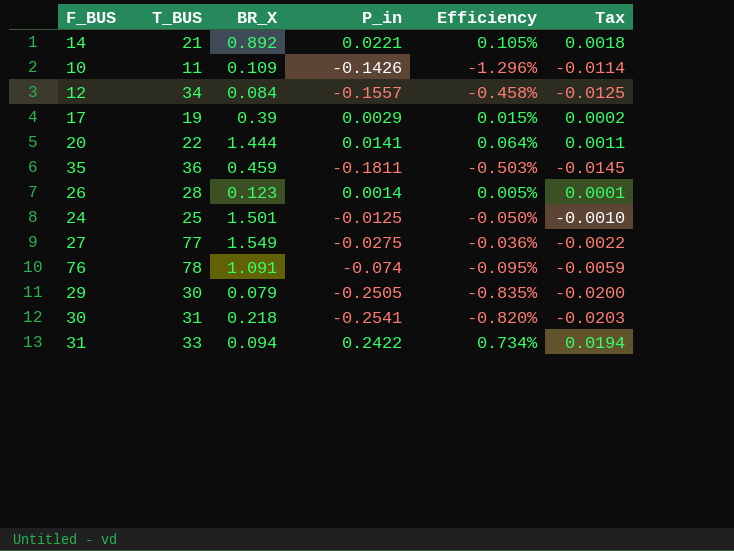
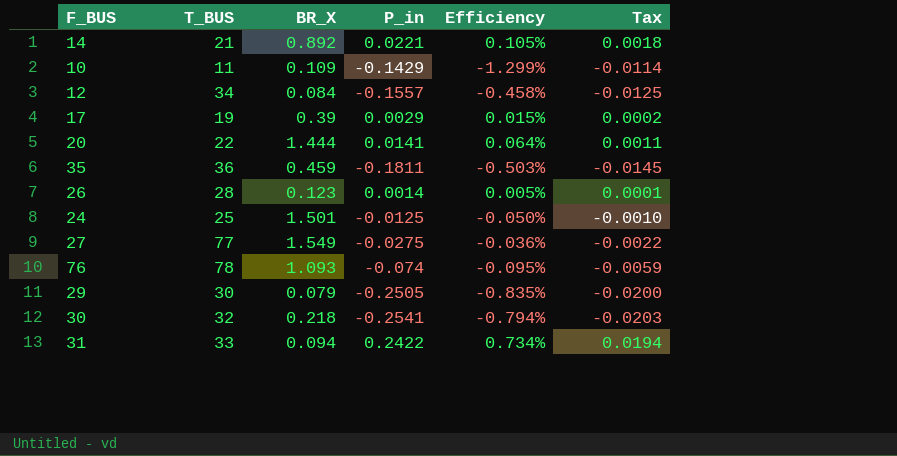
10 | P_in: -0.1426 -> -0.1429
10 | Efficiency: -1.296% -> -1.299%
76 | BR_X: 1.091 -> 1.093
30 | T_BUS: 31 -> 32
30 | Efficiency: -0.820% -> -0.794%

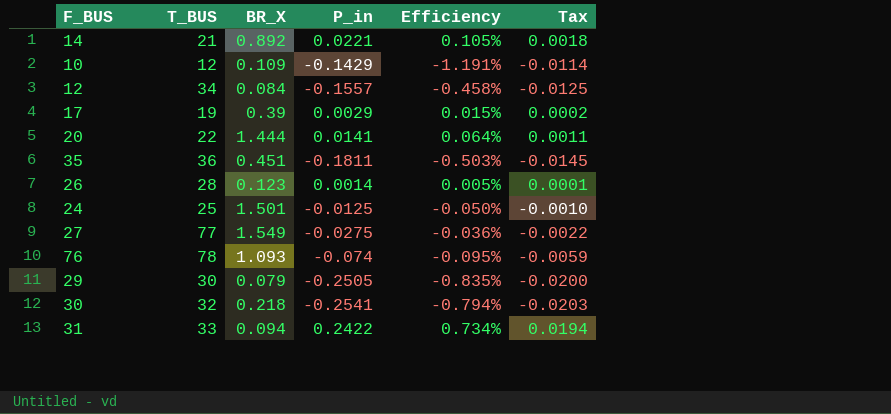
10 | T_BUS: 11 -> 12
10 | Efficiency: -1.299% -> -1.191%
35 | BR_X: 0.459 -> 0.451

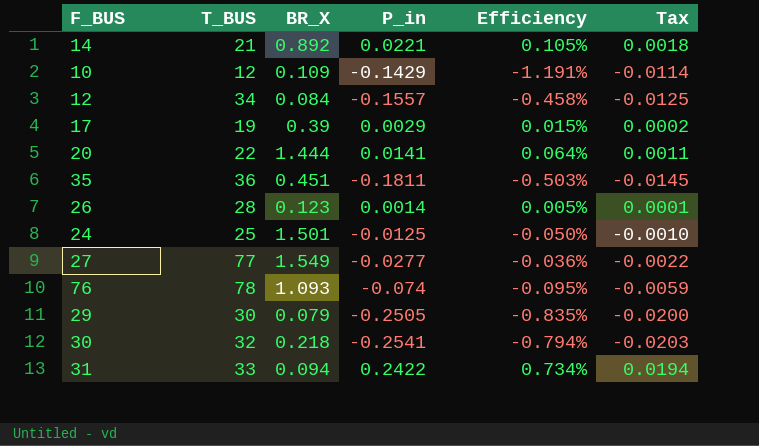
27 | P_in: -0.0275 -> -0.0277

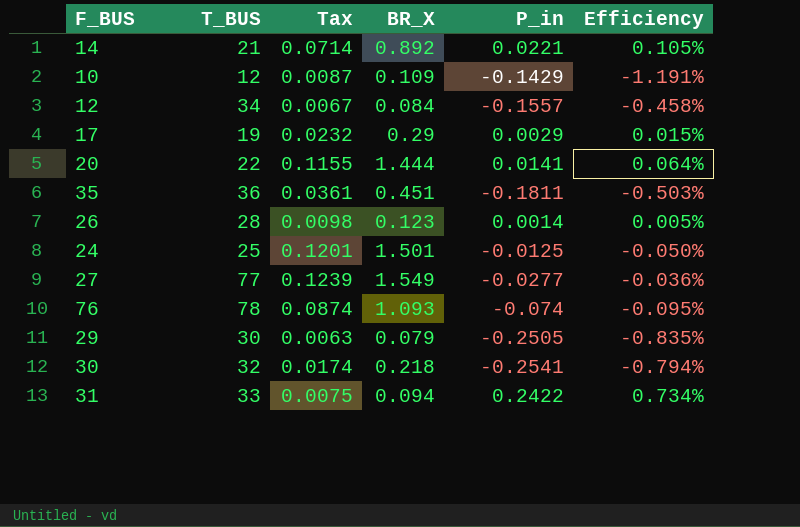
column Tax | formula: [P_in] * 0.08 -> [BR_X] * 0.08
column Tax | position: 6 -> 3
17 | BR_X: 0.39 -> 0.29

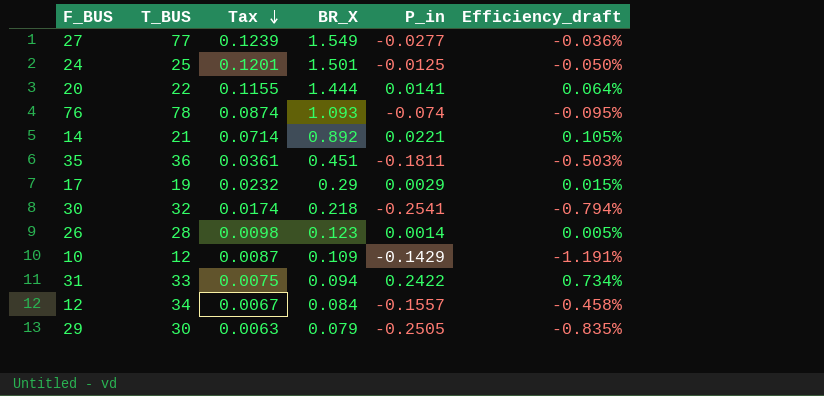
row order: none -> Tax descending
column name: Efficiency -> Efficiency_draft

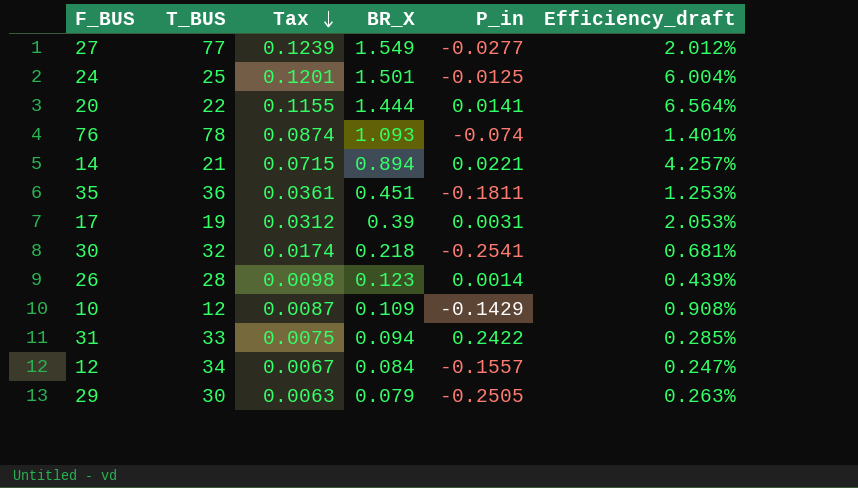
column Efficiency_draft | formula: [P_in] / [T_BUS] -> [BR_X] / [T_BUS]
14 | Tax: 0.0714 -> 0.0715
14 | BR_X: 0.892 -> 0.894
17 | Tax: 0.0232 -> 0.0312
17 | BR_X: 0.29 -> 0.39
17 | P_in: 0.0029 -> 0.0031

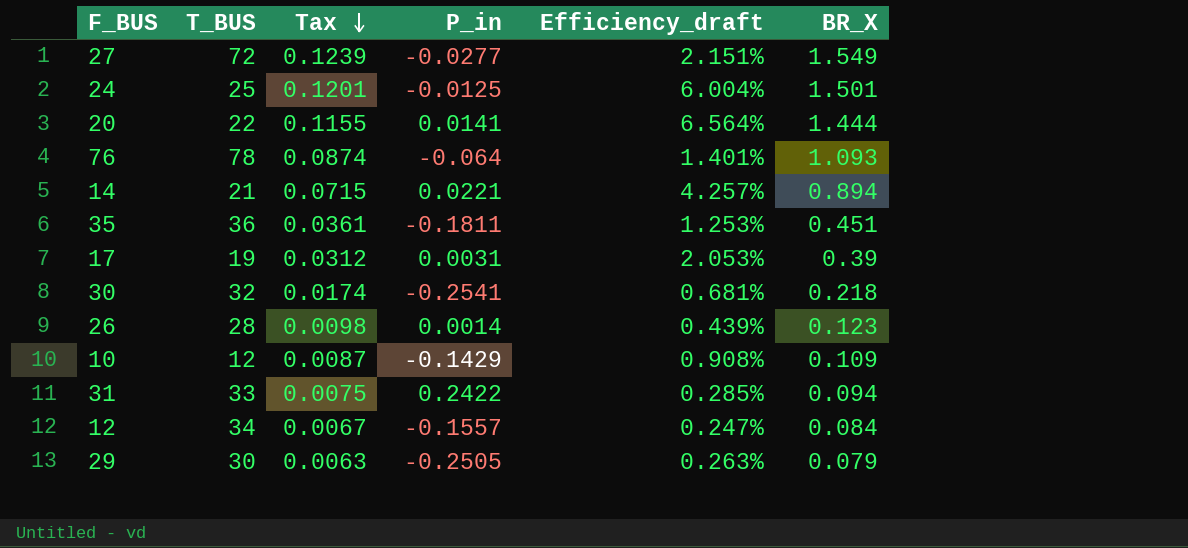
column BR_X | position: 4 -> 6
27 | T_BUS: 77 -> 72
27 | Efficiency_draft: 2.012% -> 2.151%
76 | P_in: -0.074 -> -0.064

